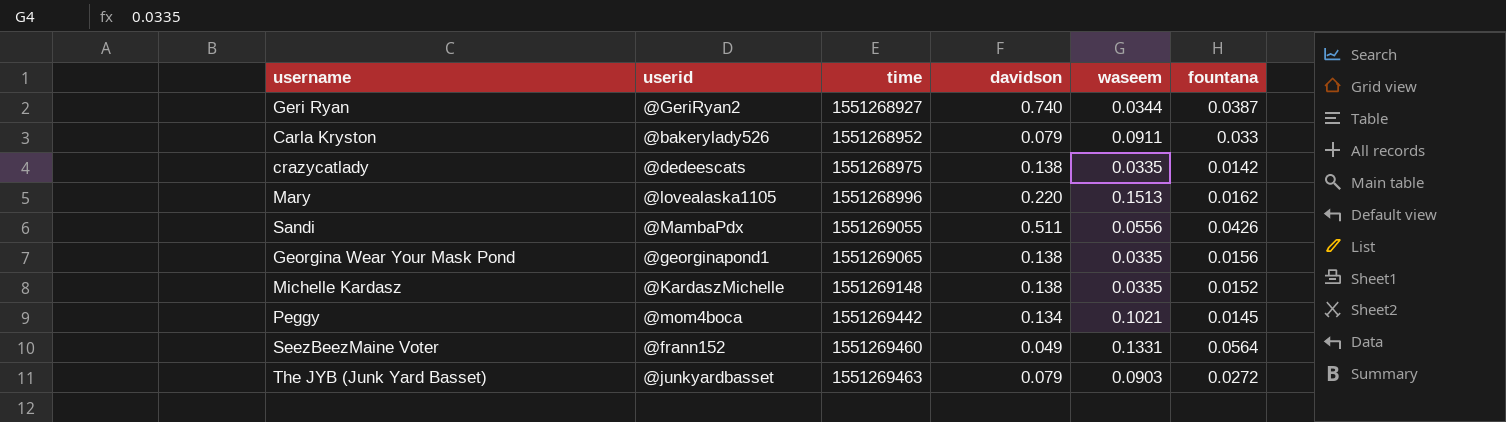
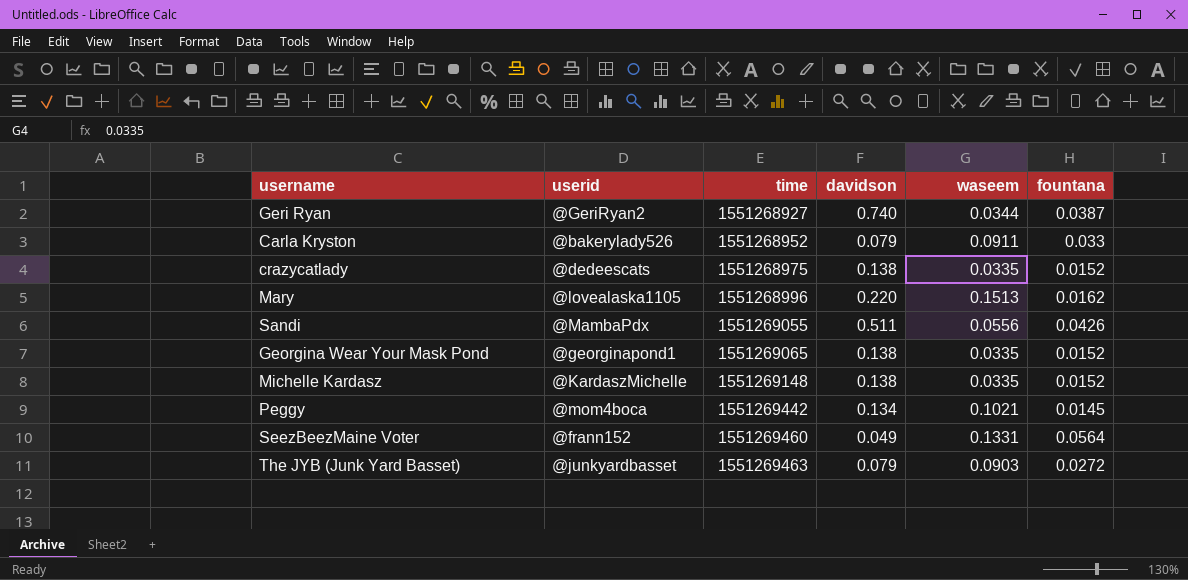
crazycatlady | fountana: 0.0142 -> 0.0152
Georgina Wear Your Mask Pond | fountana: 0.0156 -> 0.0152

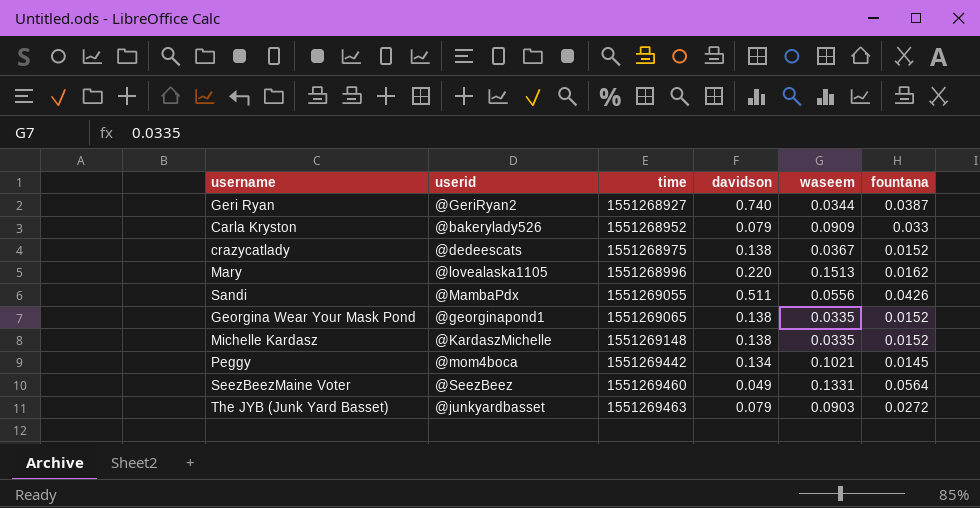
Carla Kryston | waseem: 0.0911 -> 0.0909
crazycatlady | waseem: 0.0335 -> 0.0367
SeezBeezMaine Voter | userid: @frann152 -> @SeezBeez

